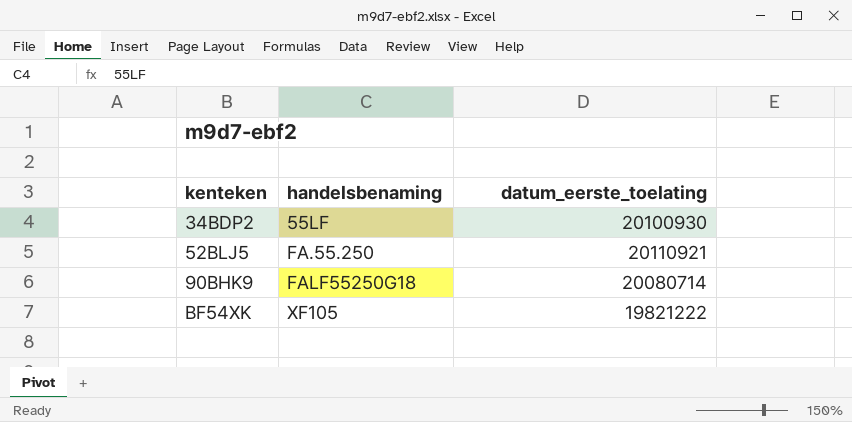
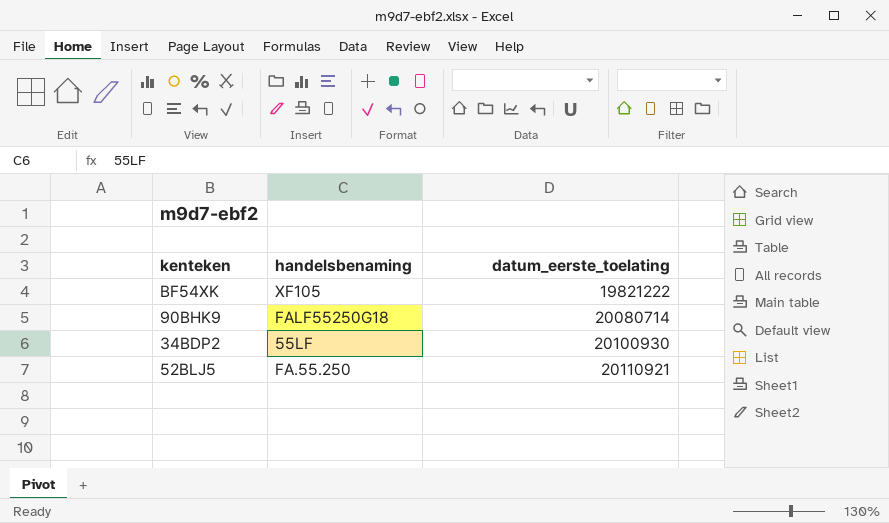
row order: kenteken ascending -> datum_eerste_toelating ascending

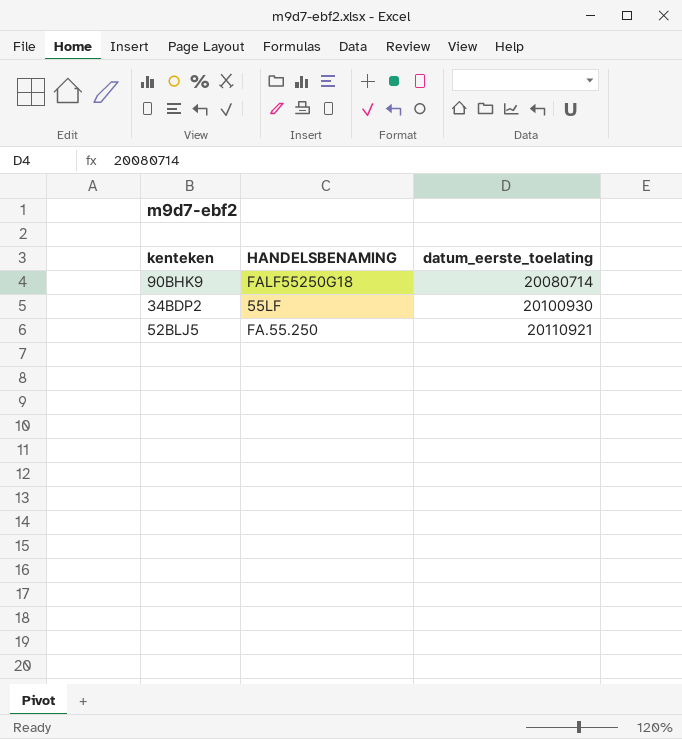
column name: handelsbenaming -> HANDELSBENAMING
row BF54XK: XF105 | 19821222 -> none

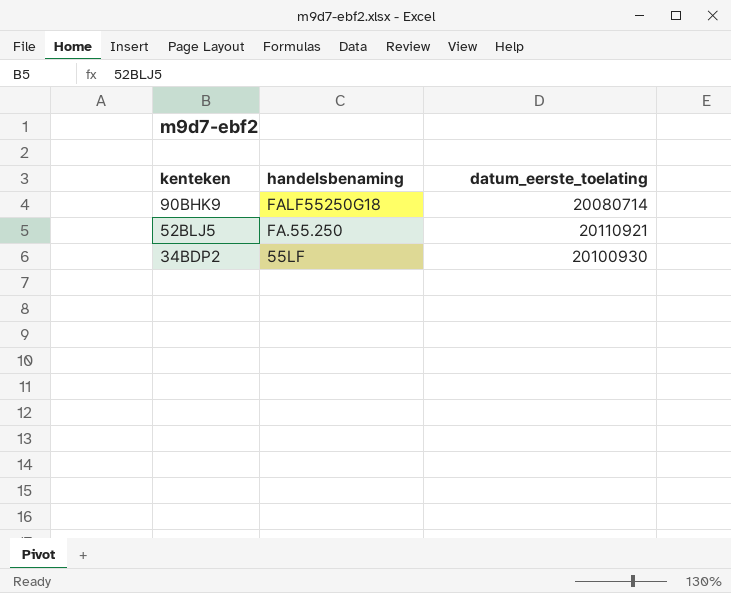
row order: datum_eerste_toelating ascending -> kenteken descending
column name: HANDELSBENAMING -> handelsbenaming

